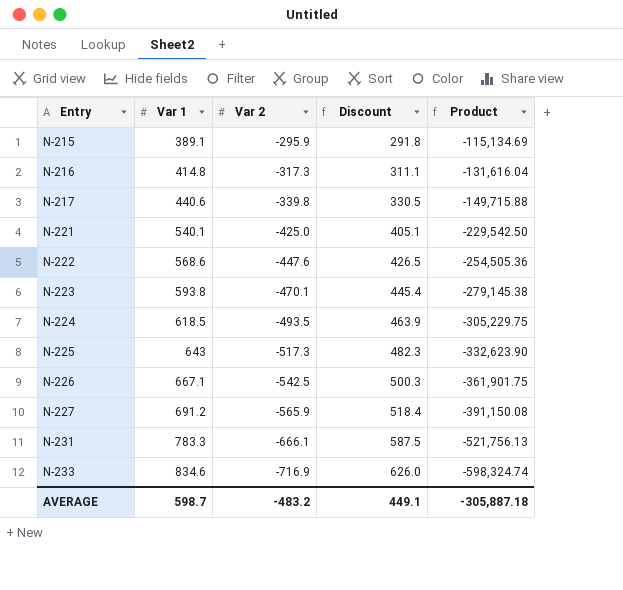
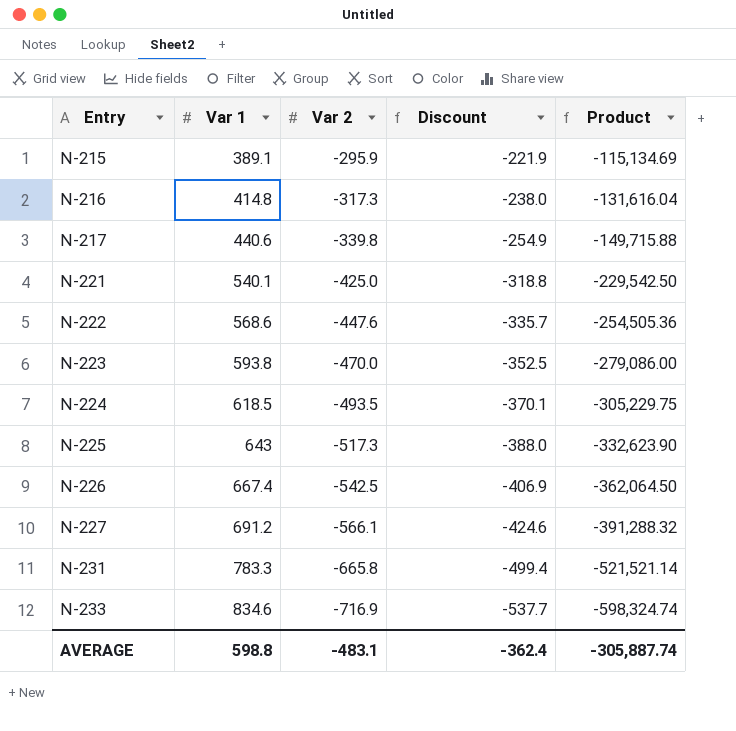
column Discount | formula: [Var 1] * 0.75 -> [Var 2] * 0.75
N-223 | Var 2: -470.1 -> -470.0
N-223 | Product: -279,145.38 -> -279,086.00
N-226 | Var 1: 667.1 -> 667.4
N-226 | Product: -361,901.75 -> -362,064.50
N-227 | Var 2: -565.9 -> -566.1
N-227 | Product: -391,150.08 -> -391,288.32
N-231 | Var 2: -666.1 -> -665.8
N-231 | Product: -521,756.13 -> -521,521.14
AVERAGE | Var 1: 598.7 -> 598.8
AVERAGE | Var 2: -483.2 -> -483.1
AVERAGE | Discount: 449.1 -> -362.4
AVERAGE | Product: -305,887.18 -> -305,887.74

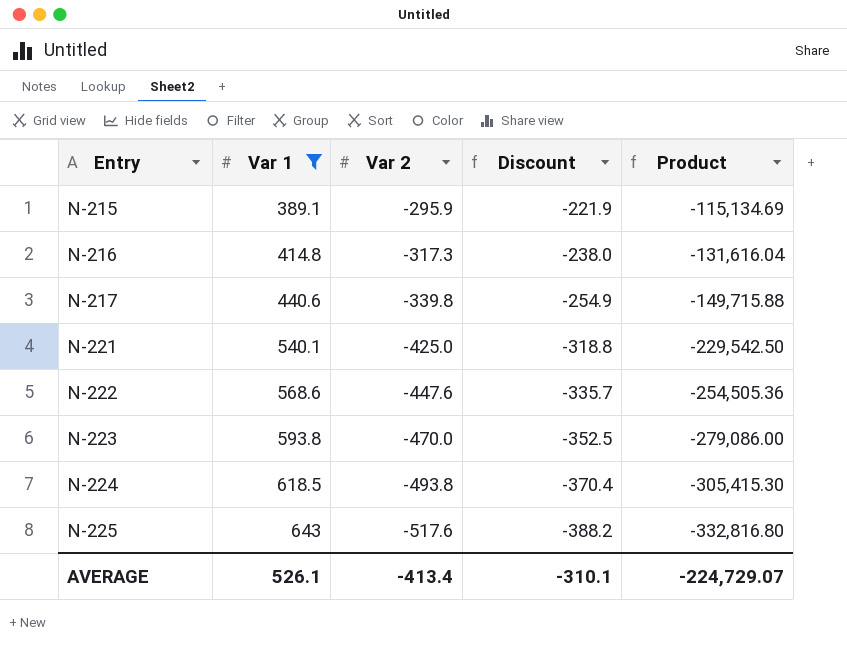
filter: none -> Var 1 <= 643
N-224 | Var 2: -493.5 -> -493.8
N-224 | Discount: -370.1 -> -370.4
N-224 | Product: -305,229.75 -> -305,415.30
N-225 | Var 2: -517.3 -> -517.6
N-225 | Discount: -388.0 -> -388.2
N-225 | Product: -332,623.90 -> -332,816.80
AVERAGE | Var 1: 598.8 -> 526.1
AVERAGE | Var 2: -483.1 -> -413.4
AVERAGE | Discount: -362.4 -> -310.1
AVERAGE | Product: -305,887.74 -> -224,729.07

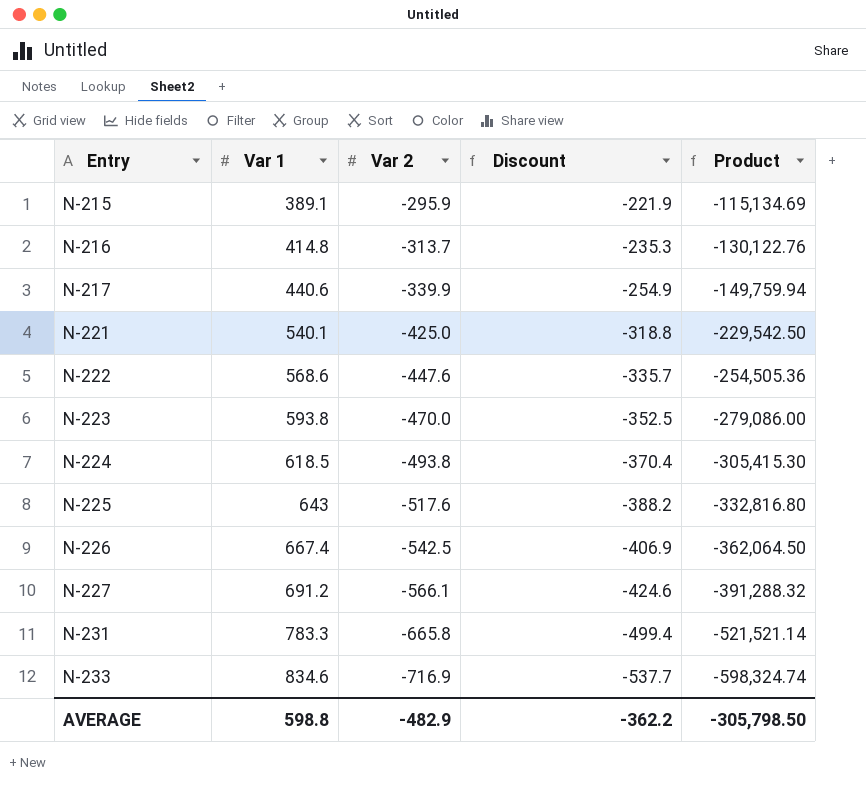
filter: Var 1 <= 643 -> none
N-216 | Var 2: -317.3 -> -313.7
N-216 | Discount: -238.0 -> -235.3
N-216 | Product: -131,616.04 -> -130,122.76
N-217 | Var 2: -339.8 -> -339.9
N-217 | Product: -149,715.88 -> -149,759.94
AVERAGE | Var 1: 526.1 -> 598.8
AVERAGE | Var 2: -413.4 -> -482.9
AVERAGE | Discount: -310.1 -> -362.2
AVERAGE | Product: -224,729.07 -> -305,798.50

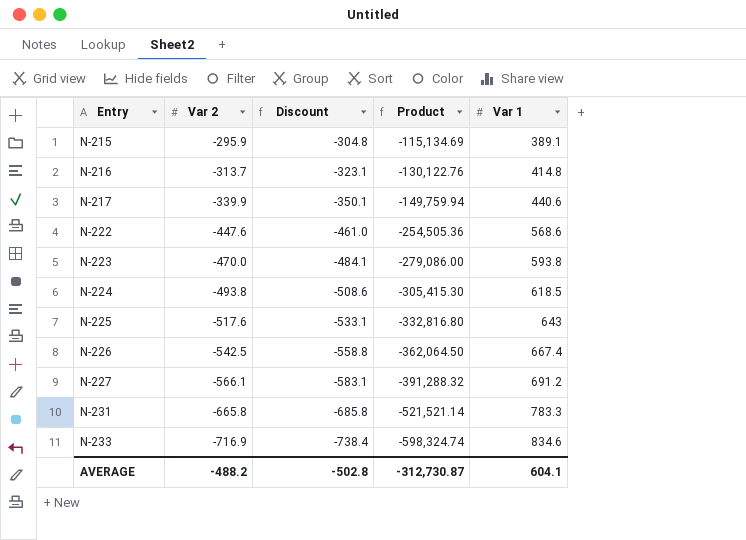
column Discount | formula: [Var 2] * 0.75 -> [Var 2] * 1.03
column Var 1 | position: 2 -> 5
row N-221: 540.1 | -425.0 | -318.8 | -229,542.50 -> none
AVERAGE | Var 2: -482.9 -> -488.2
AVERAGE | Discount: -362.2 -> -502.8
AVERAGE | Product: -305,798.50 -> -312,730.87
AVERAGE | Var 1: 598.8 -> 604.1

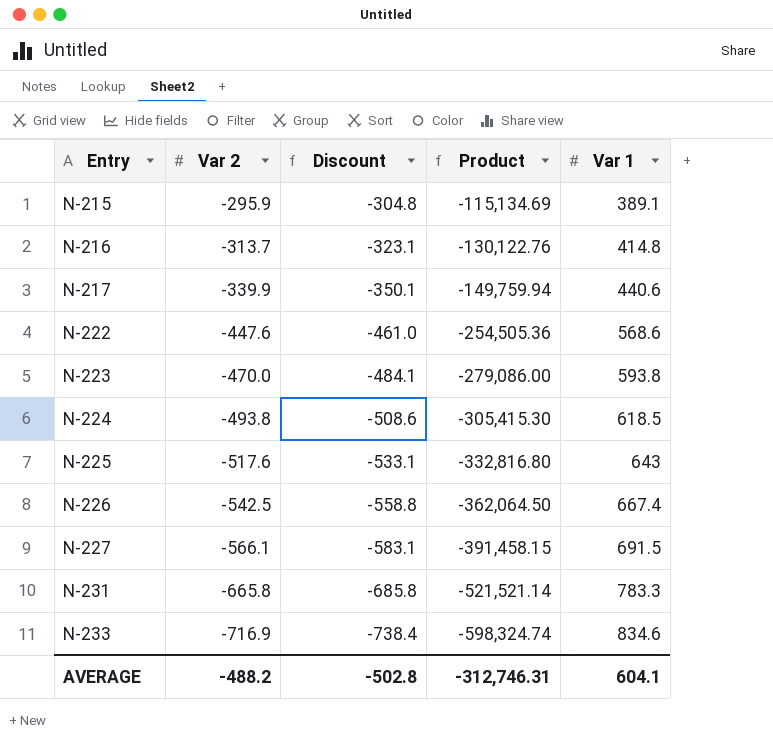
N-227 | Product: -391,288.32 -> -391,458.15
N-227 | Var 1: 691.2 -> 691.5
AVERAGE | Product: -312,730.87 -> -312,746.31

